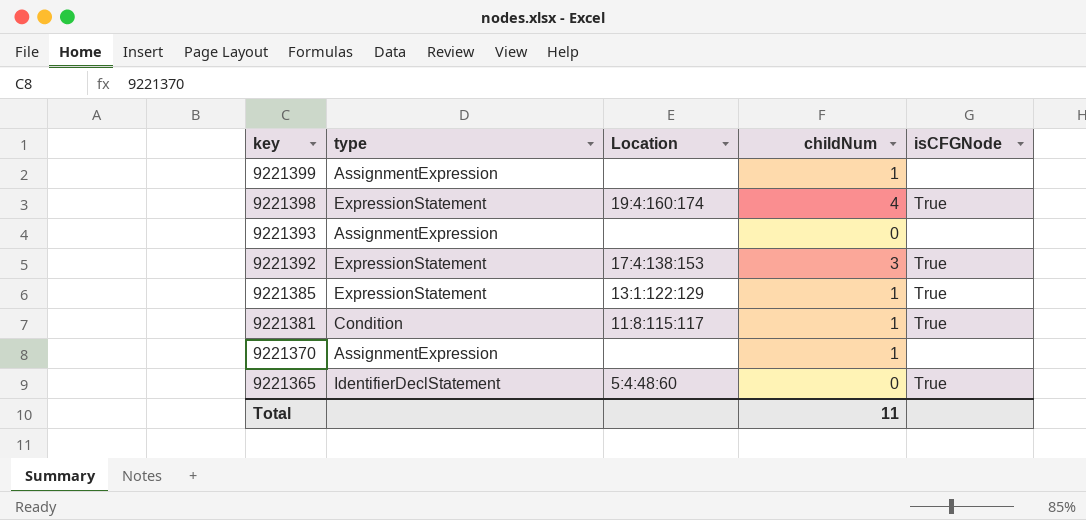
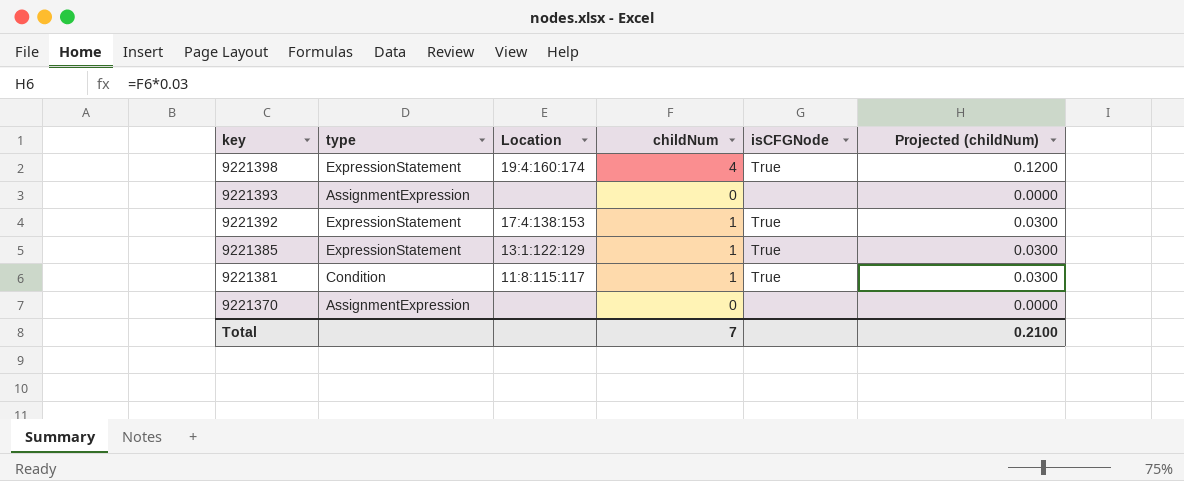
column Projected (childNum) | formula: none -> [childNum] * 0.03
row 9221399: AssignmentExpression | none | 1 | none -> none
row 9221365: IdentifierDeclStatement | 5:4:48:60 | 0 | True -> none
9221392 | childNum: 3 -> 1
9221370 | childNum: 1 -> 0
Total | childNum: 11 -> 7

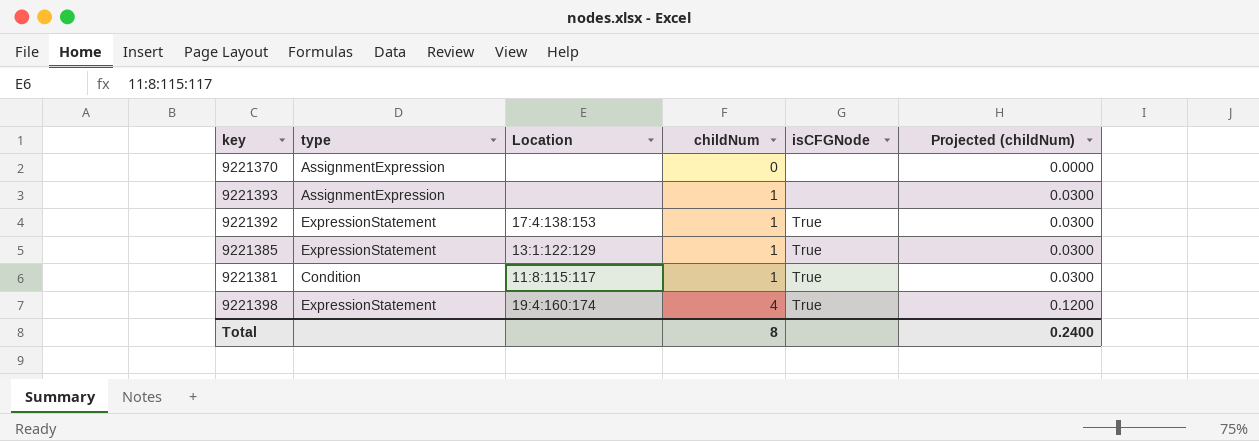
row order: key descending -> childNum ascending
9221393 | childNum: 0 -> 1
9221393 | Projected (childNum): 0.0000 -> 0.0300
Total | childNum: 7 -> 8
Total | Projected (childNum): 0.2100 -> 0.2400

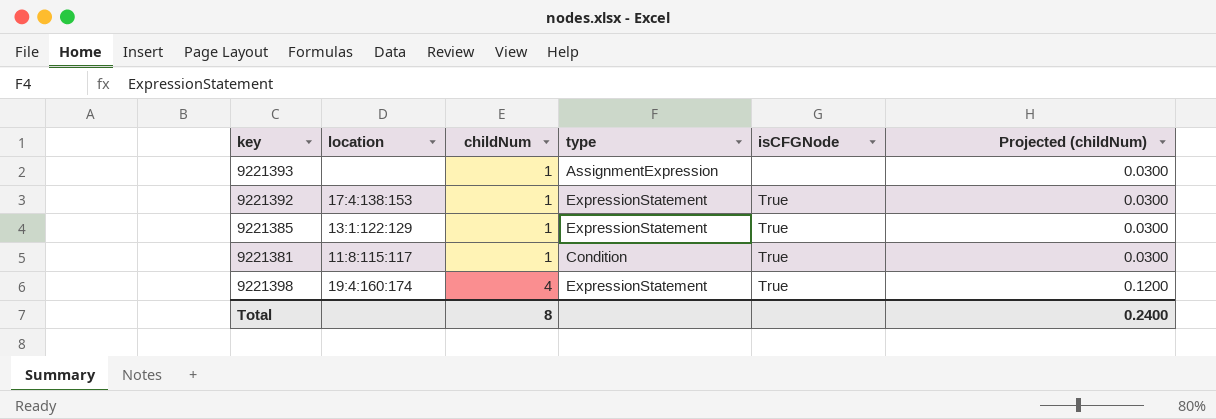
column name: Location -> location
column type | position: 2 -> 4
row 9221370: AssignmentExpression | none | 0 | none | 0.0000 -> none

